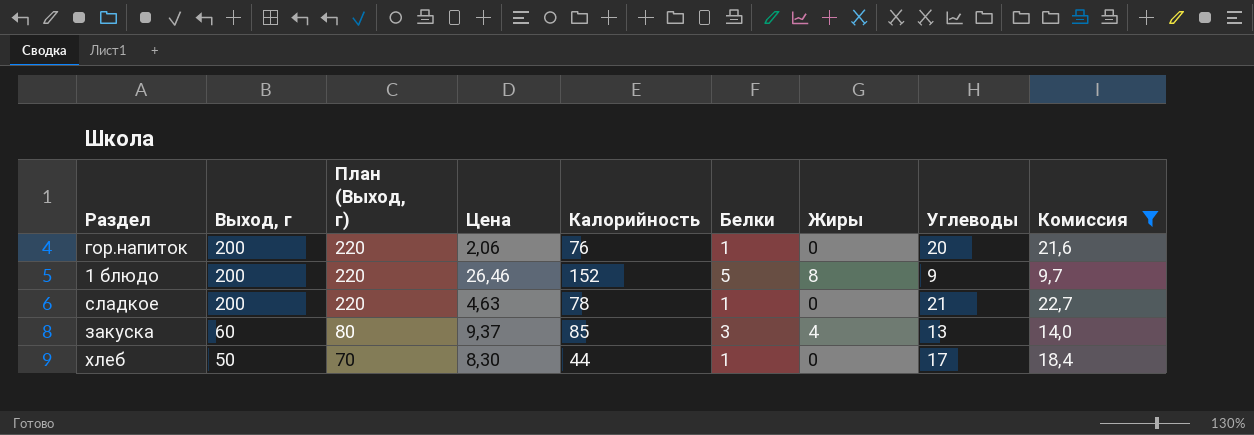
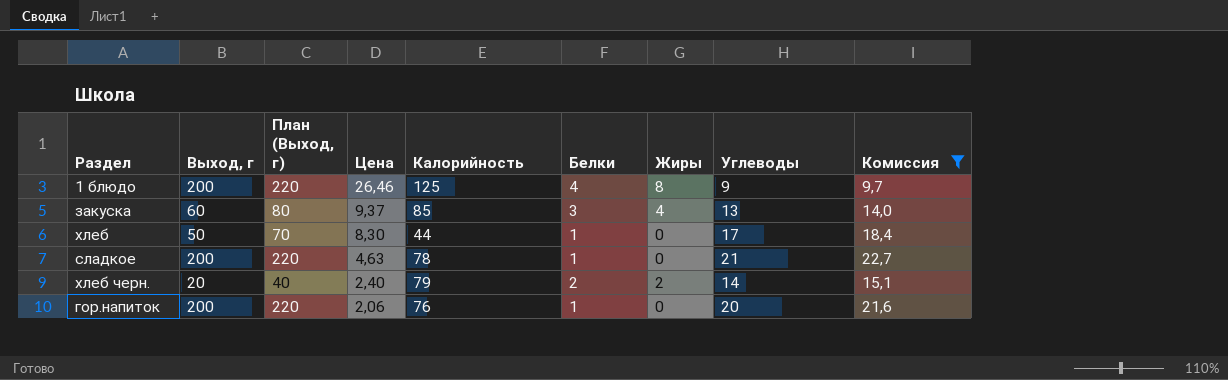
row order: Выход, г descending -> Цена descending
1 блюдо | Калорийность: 152 -> 125
1 блюдо | Белки: 5 -> 4
row хлеб черн.: none -> 20 | 40 | 2,40 | 79 | 2 | 2 | 14 | 15,1

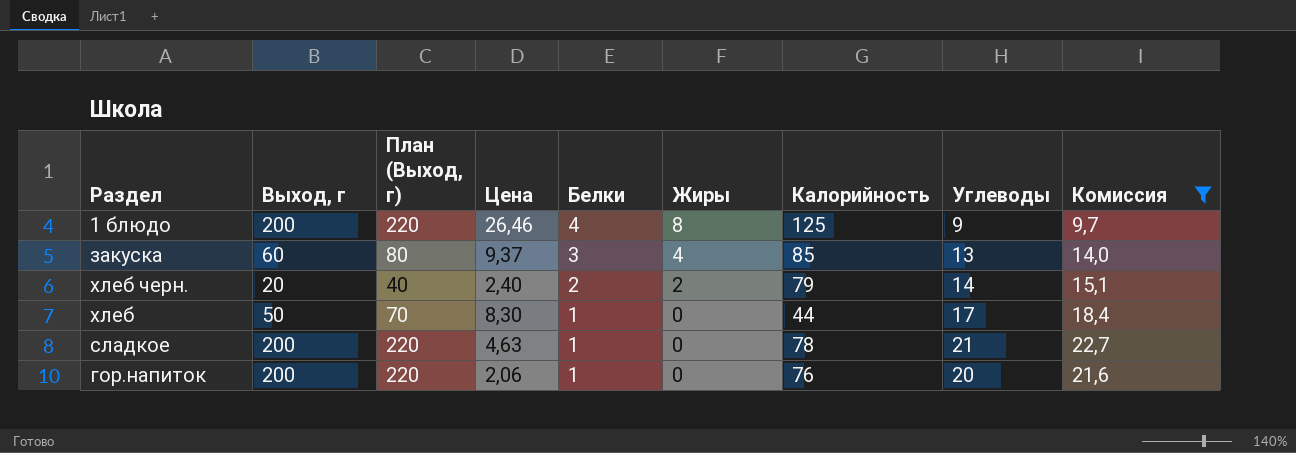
row order: Цена descending -> Белки descending
column Калорийность | position: 5 -> 7

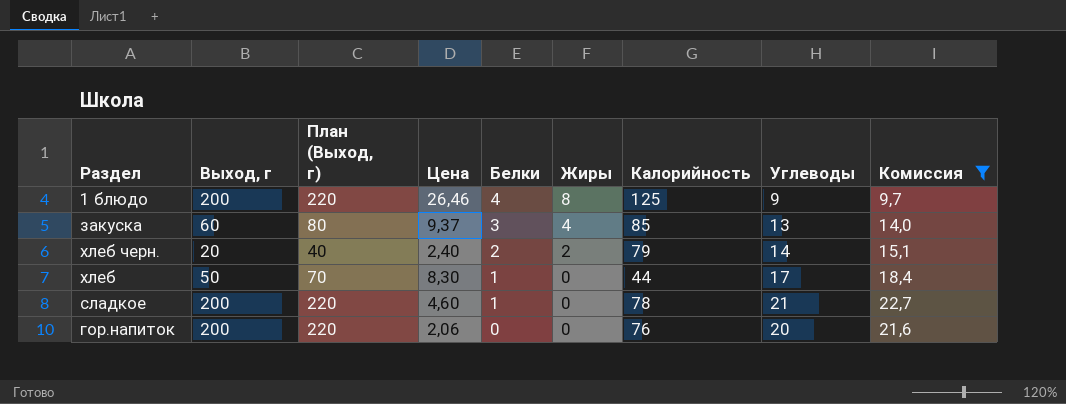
сладкое | Цена: 4,63 -> 4,60
гор.напиток | Белки: 1 -> 0

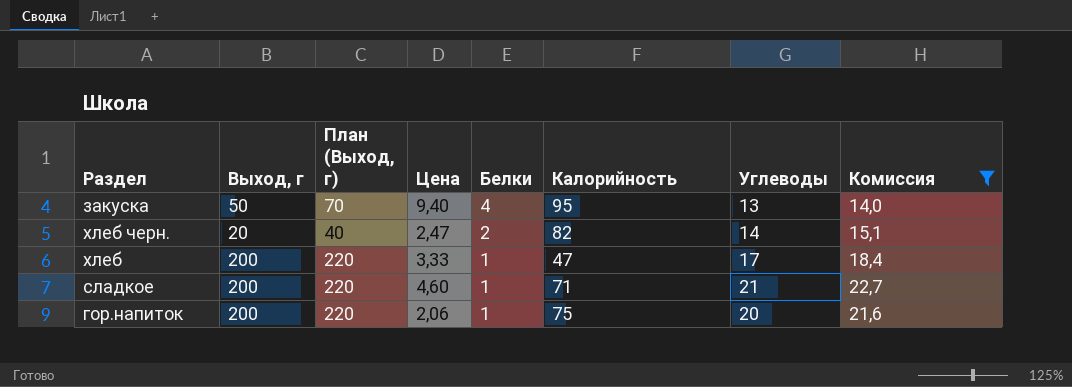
column Жиры | position: 6 -> none
row 1 блюдо: 200 | 220 | 26,46 | 4 | 8 | 125 | 9 | 9,7 -> none
закуска | Выход, г: 60 -> 50
закуска | План (Выход, г): 80 -> 70
закуска | Цена: 9,37 -> 9,40
закуска | Белки: 3 -> 4
закуска | Калорийность: 85 -> 95
хлеб черн. | Цена: 2,40 -> 2,47
хлеб черн. | Калорийность: 79 -> 82
хлеб | Выход, г: 50 -> 200
хлеб | План (Выход, г): 70 -> 220
хлеб | Цена: 8,30 -> 3,33
хлеб | Калорийность: 44 -> 47
сладкое | Калорийность: 78 -> 71
гор.напиток | Белки: 0 -> 1
гор.напиток | Калорийность: 76 -> 75

